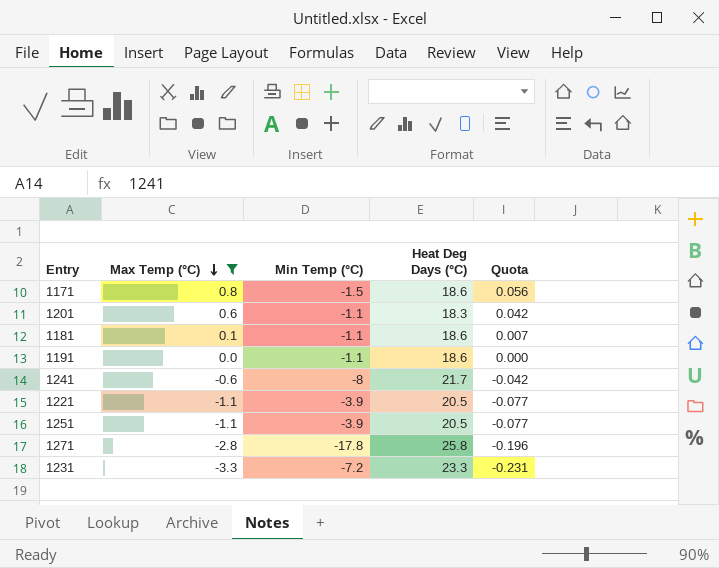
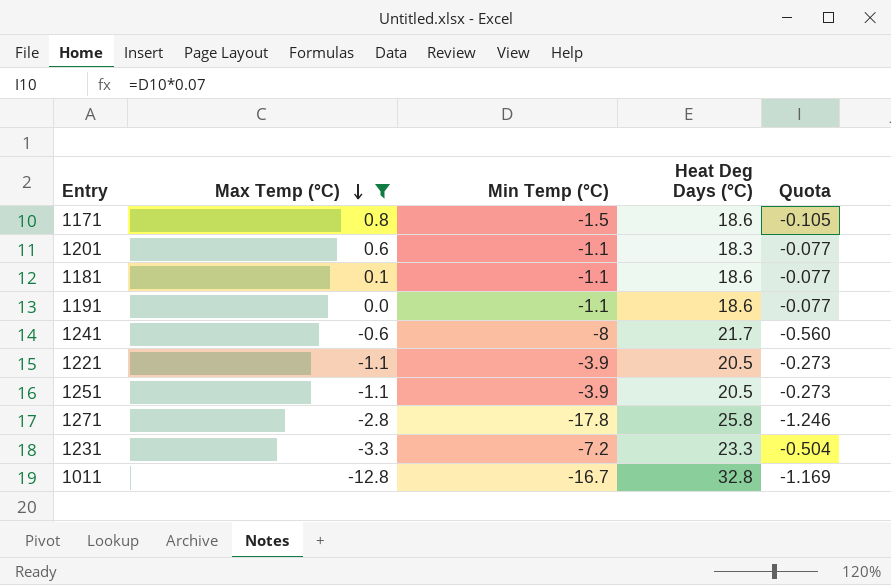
column Quota | formula: [Max Temp (°C)] * 0.07 -> [Min Temp (°C)] * 0.07
row 1011: none -> -12.8 | -16.7 | 32.8 | -1.169

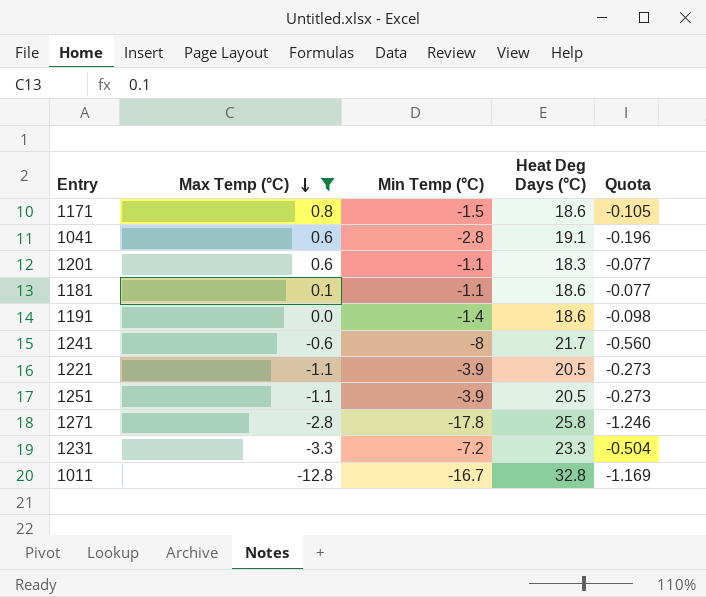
row 1041: none -> 0.6 | -2.8 | 19.1 | -0.196
1191 | Min Temp (°C): -1.1 -> -1.4
1191 | Quota: -0.077 -> -0.098

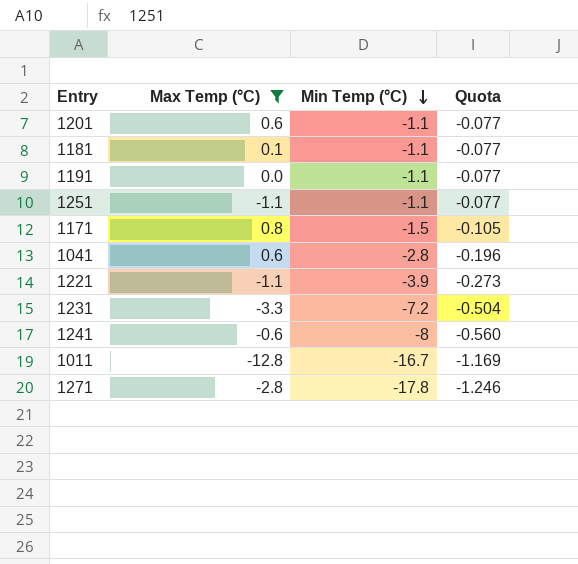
row order: Max Temp (°C) descending -> Min Temp (°C) descending
column Heat Deg Days (°C) | position: 4 -> none
1191 | Min Temp (°C): -1.4 -> -1.1
1191 | Quota: -0.098 -> -0.077
1251 | Min Temp (°C): -3.9 -> -1.1
1251 | Quota: -0.273 -> -0.077

